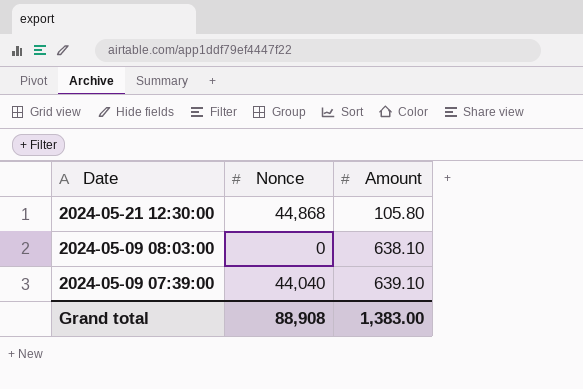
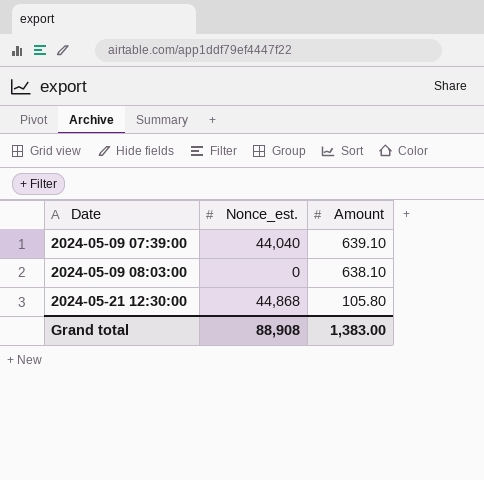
row order: Date descending -> Date ascending
column name: Nonce -> Nonce_est.

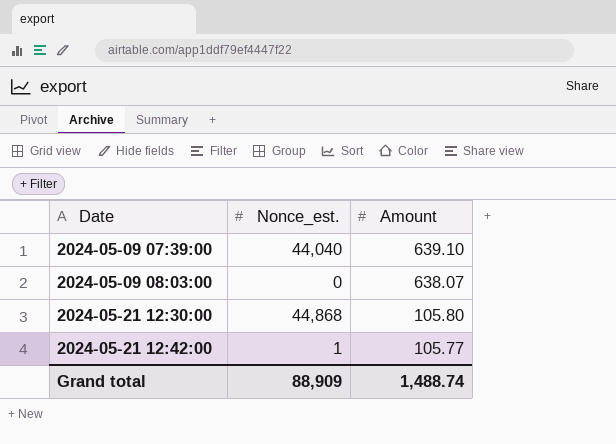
2024-05-09 08:03:00 | Amount: 638.10 -> 638.07
row 2024-05-21 12:42:00: none -> 1 | 105.77
Grand total | Nonce_est.: 88,908 -> 88,909
Grand total | Amount: 1,383.00 -> 1,488.74

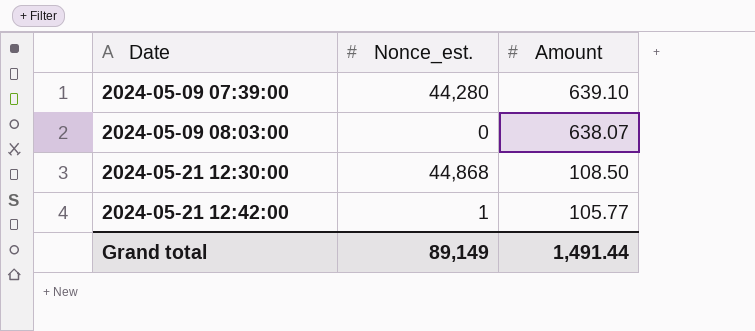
2024-05-09 07:39:00 | Nonce_est.: 44,040 -> 44,280
2024-05-21 12:30:00 | Amount: 105.80 -> 108.50
Grand total | Nonce_est.: 88,909 -> 89,149
Grand total | Amount: 1,488.74 -> 1,491.44

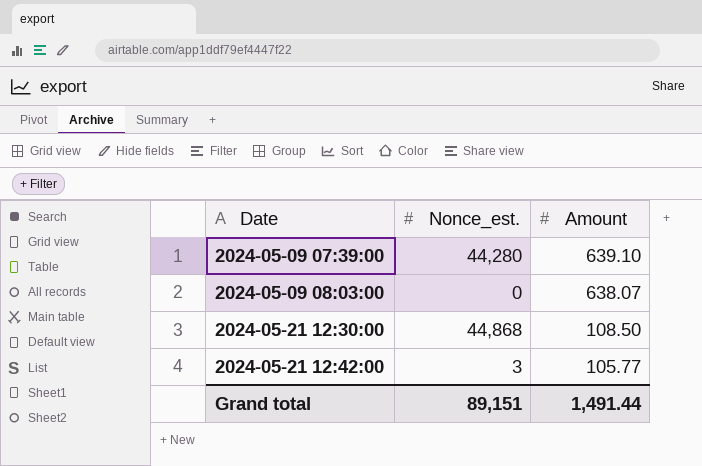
2024-05-21 12:42:00 | Nonce_est.: 1 -> 3
Grand total | Nonce_est.: 89,149 -> 89,151

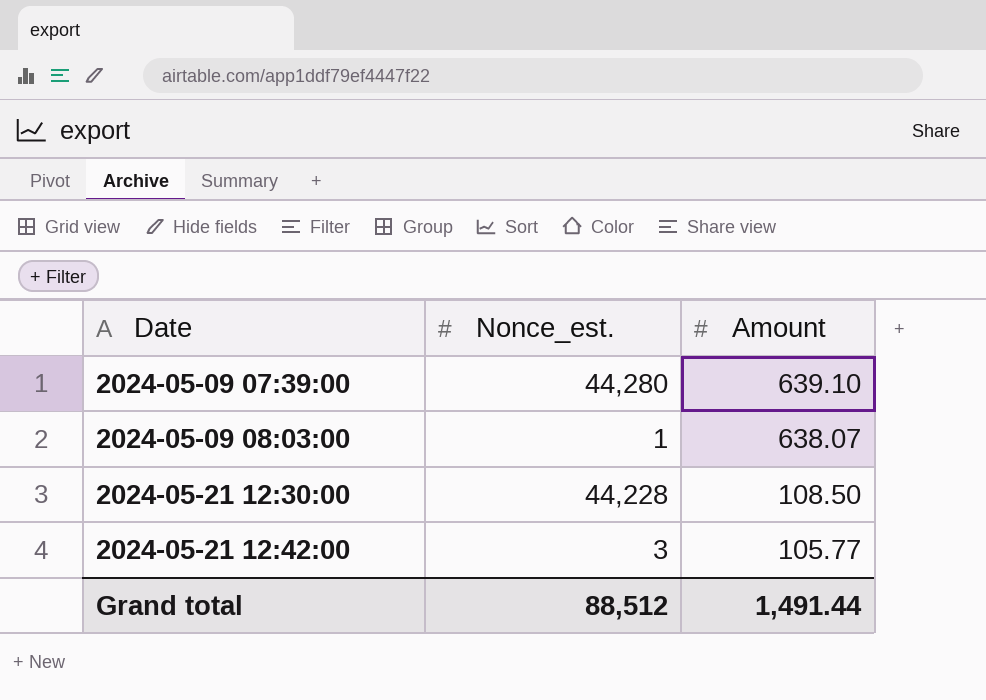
2024-05-09 08:03:00 | Nonce_est.: 0 -> 1
2024-05-21 12:30:00 | Nonce_est.: 44,868 -> 44,228
Grand total | Nonce_est.: 89,151 -> 88,512

